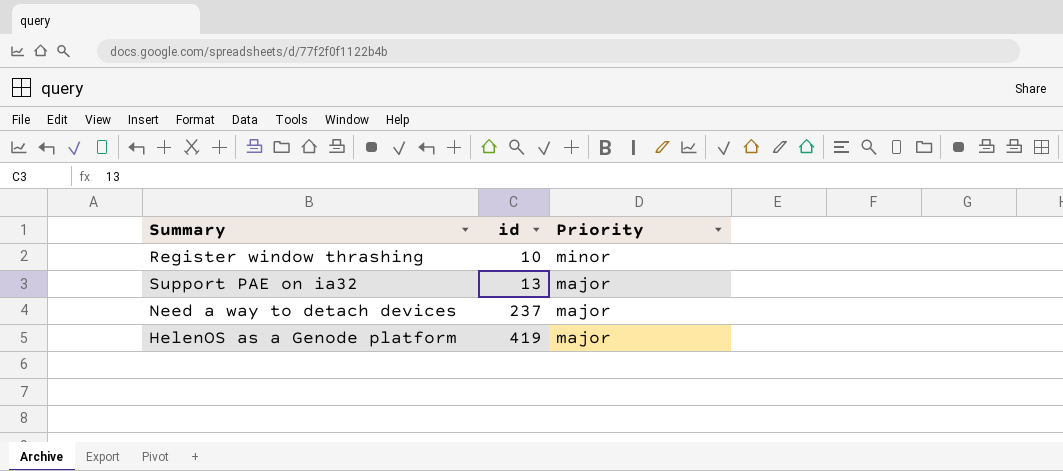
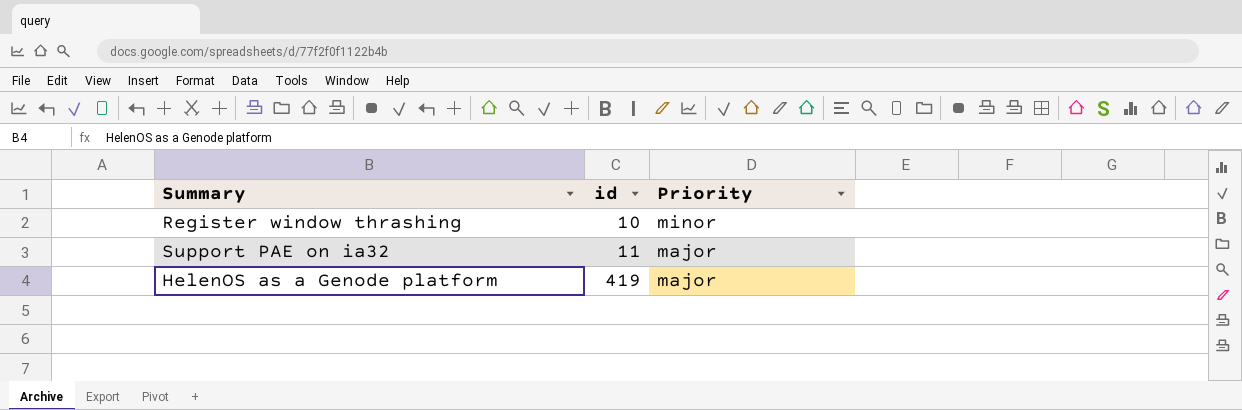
row Need a way to detach devices: 237 | major -> none
Support PAE on ia32 | id: 13 -> 11

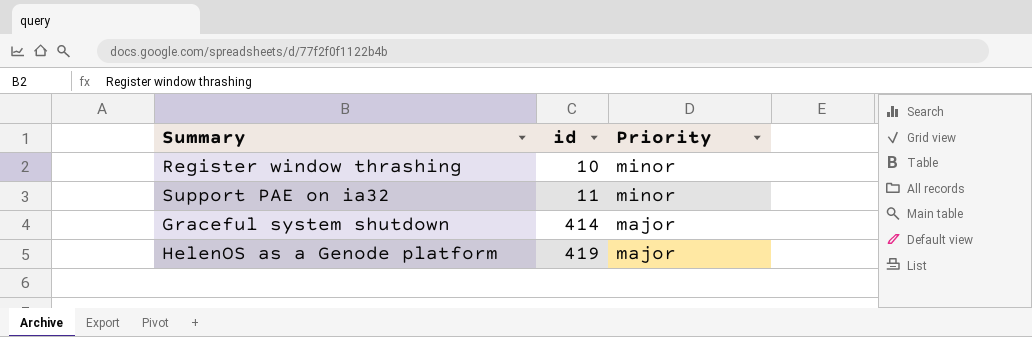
Support PAE on ia32 | Priority: major -> minor
row Graceful system shutdown: none -> 414 | major

